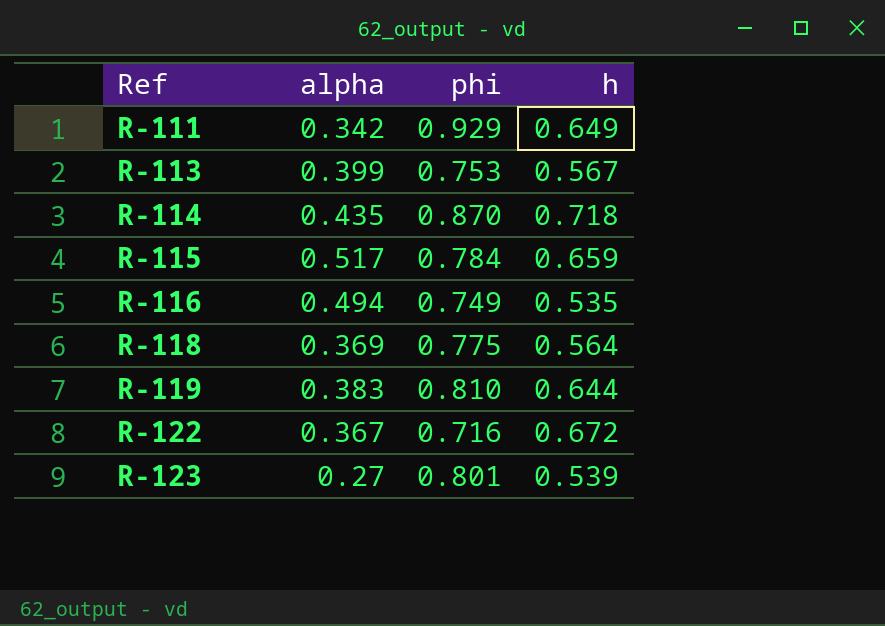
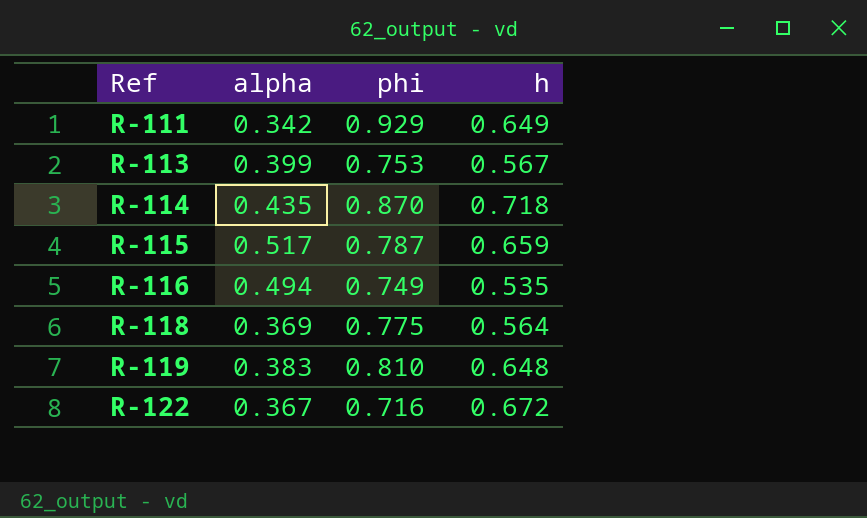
row R-123: 0.27 | 0.801 | 0.539 -> none
R-115 | phi: 0.784 -> 0.787
R-119 | h: 0.644 -> 0.648

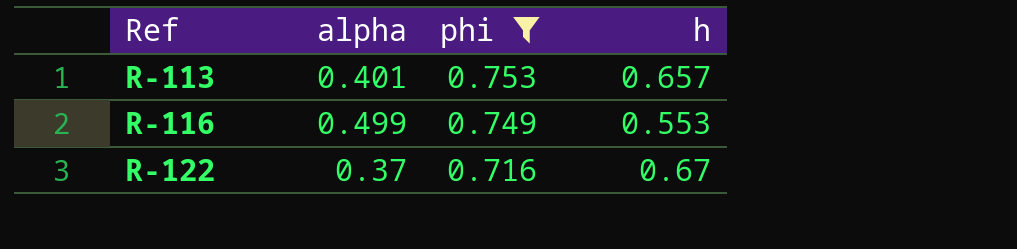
filter: none -> phi <= 0.753
R-113 | alpha: 0.399 -> 0.401
R-113 | h: 0.567 -> 0.657
R-116 | alpha: 0.494 -> 0.499
R-116 | h: 0.535 -> 0.553
R-122 | alpha: 0.367 -> 0.37
R-122 | h: 0.672 -> 0.67

